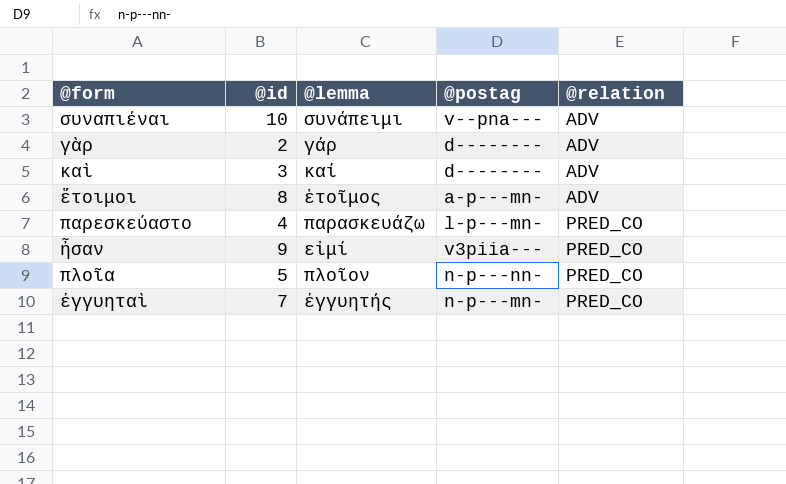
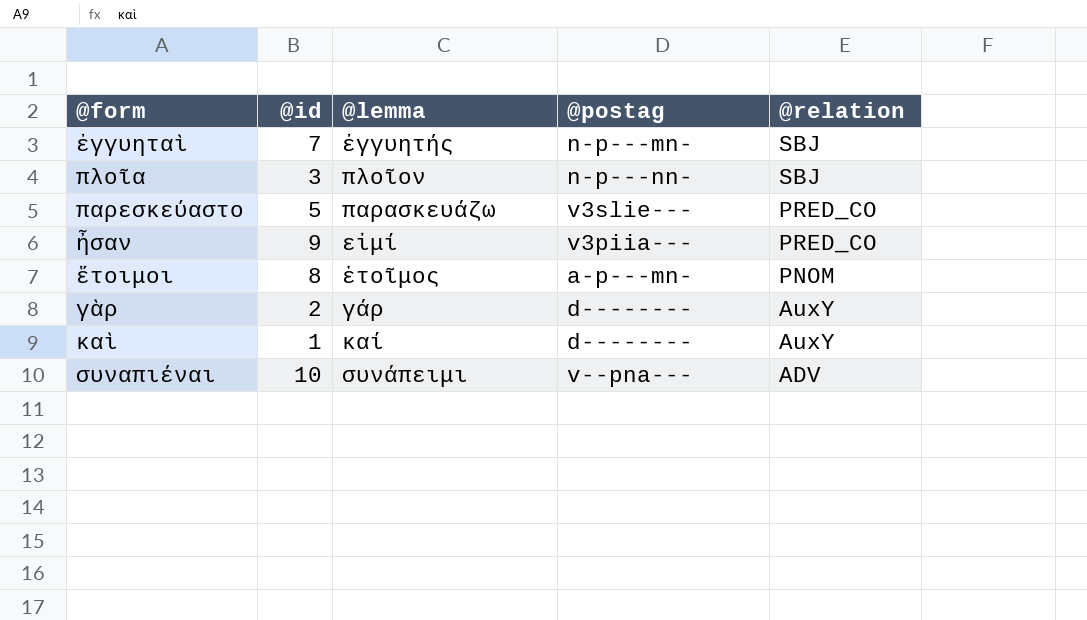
row order: @relation ascending -> @relation descending
ἐγγυηταὶ | @relation: PRED_CO -> SBJ
πλοῖα | @id: 5 -> 3
πλοῖα | @relation: PRED_CO -> SBJ
παρεσκεύαστο | @id: 4 -> 5
παρεσκεύαστο | @postag: l-p---mn- -> v3slie---
ἕτοιμοι | @relation: ADV -> PNOM
γὰρ | @relation: ADV -> AuxY
καὶ | @id: 3 -> 1
καὶ | @relation: ADV -> AuxY

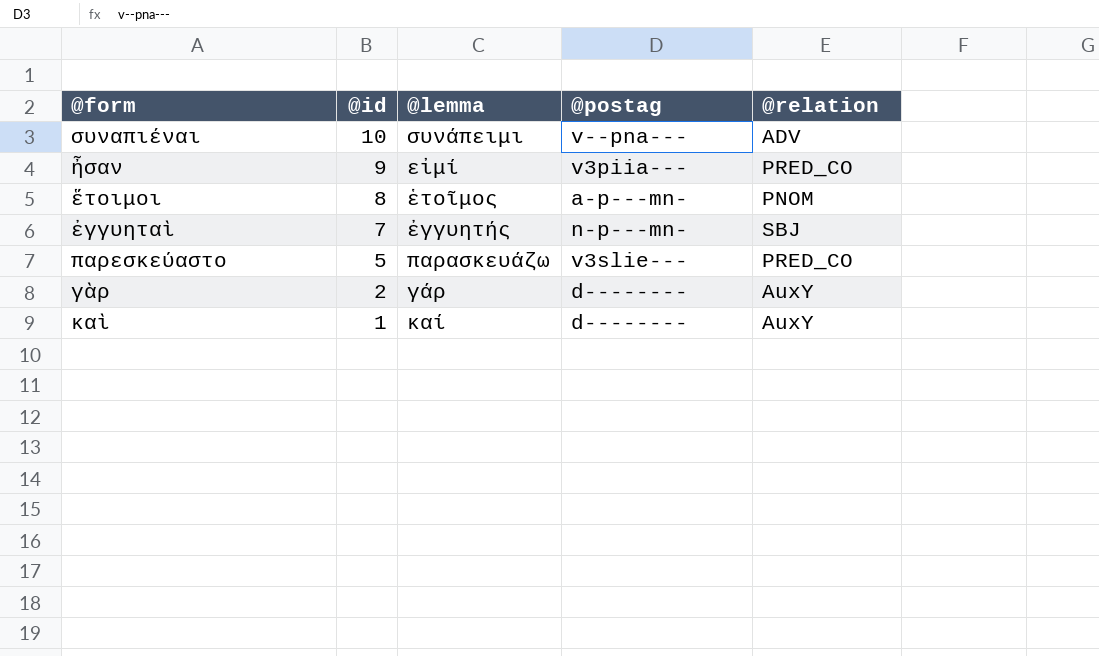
row order: @relation descending -> @id descending
row πλοῖα: 3 | πλοῖον | n-p---nn- | SBJ -> none

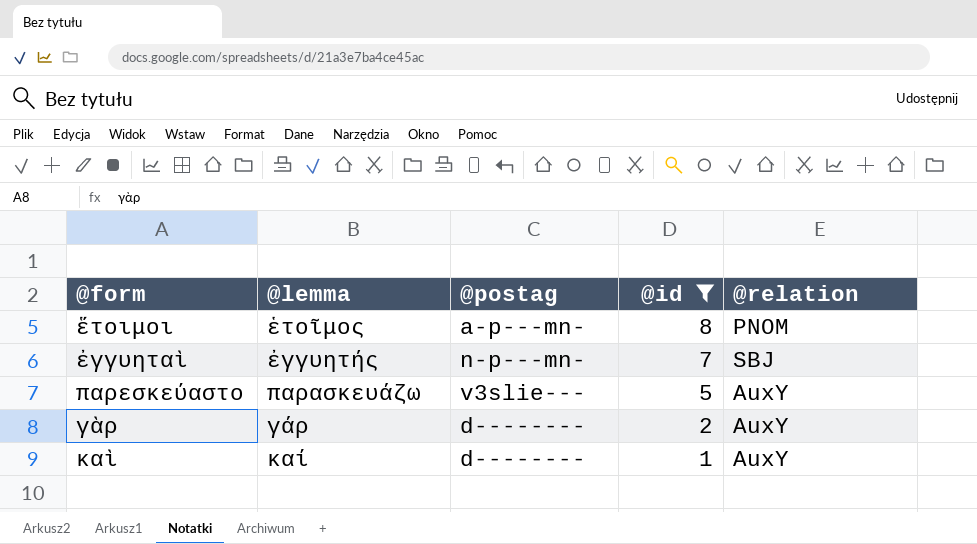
filter: none -> @id <= 8
column @id | position: 2 -> 4
παρεσκεύαστο | @relation: PRED_CO -> AuxY

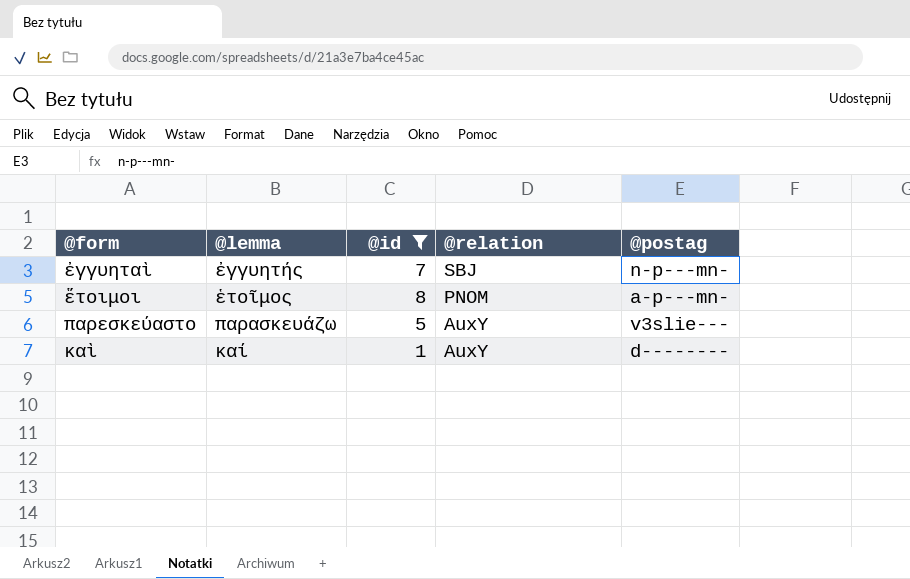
row order: @id descending -> @relation descending
column @postag | position: 3 -> 5
row γὰρ: γάρ | d-------- | 2 | AuxY -> none

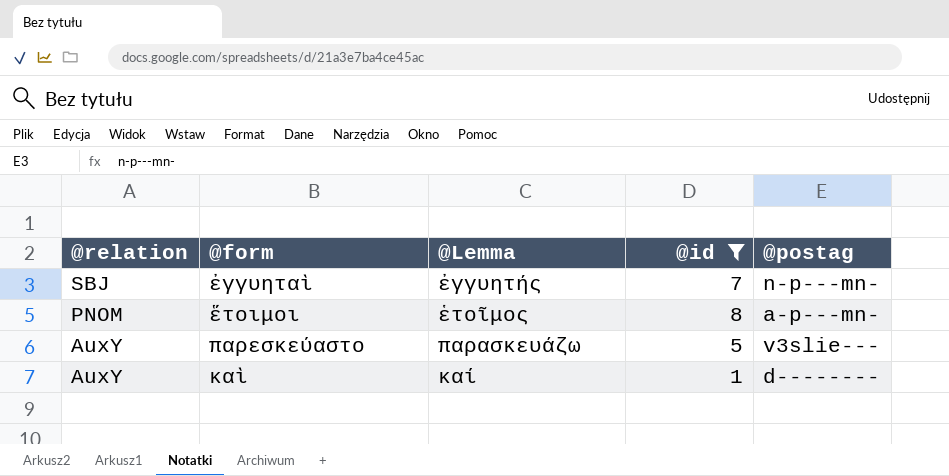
column @relation | position: 4 -> 1
column name: @lemma -> @Lemma

